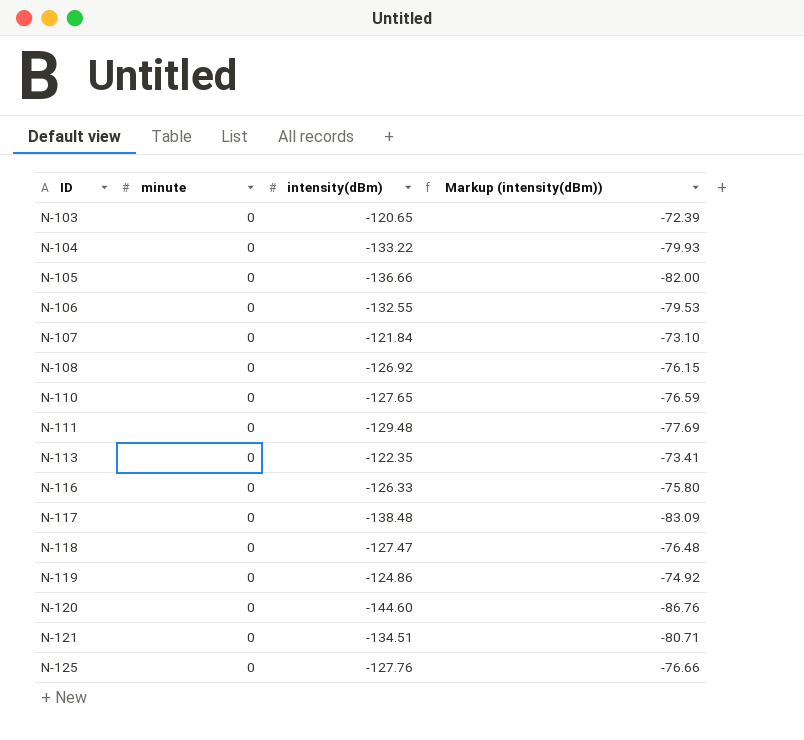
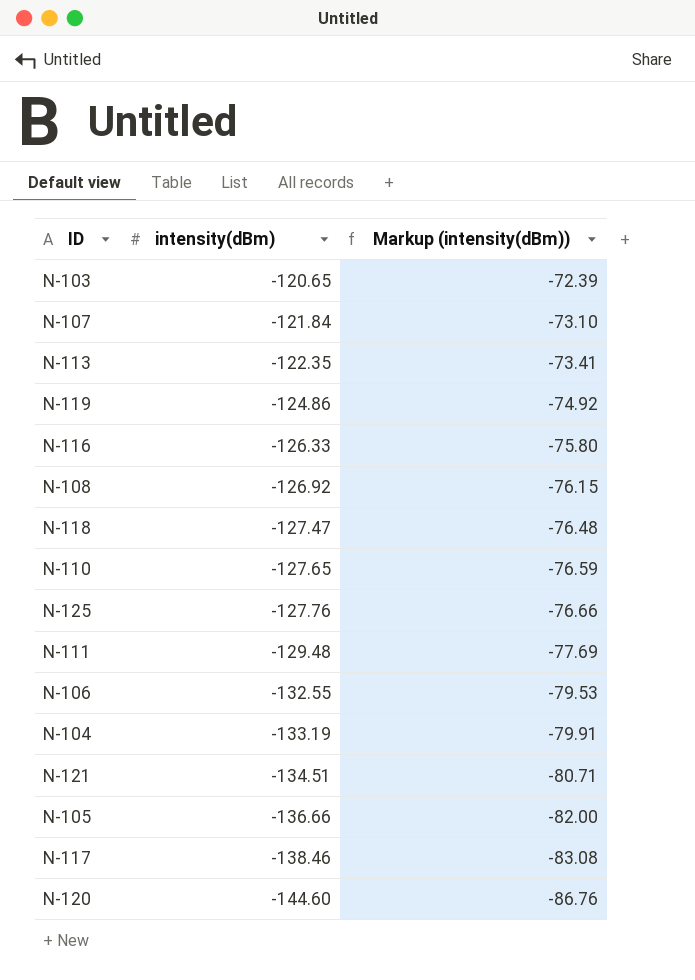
row order: ID ascending -> intensity(dBm) descending
column minute | position: 2 -> none
N-104 | intensity(dBm): -133.22 -> -133.19
N-104 | Markup (intensity(dBm)): -79.93 -> -79.91
N-117 | intensity(dBm): -138.48 -> -138.46
N-117 | Markup (intensity(dBm)): -83.09 -> -83.08

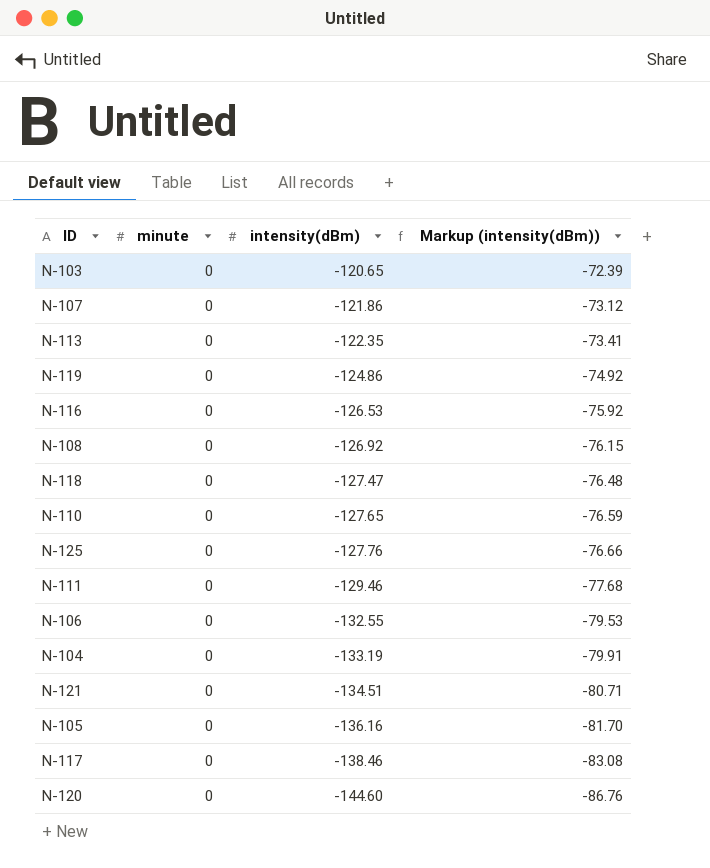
column minute | position: none -> 2
N-107 | intensity(dBm): -121.84 -> -121.86
N-107 | Markup (intensity(dBm)): -73.10 -> -73.12
N-116 | intensity(dBm): -126.33 -> -126.53
N-116 | Markup (intensity(dBm)): -75.80 -> -75.92
N-111 | intensity(dBm): -129.48 -> -129.46
N-111 | Markup (intensity(dBm)): -77.69 -> -77.68
N-105 | intensity(dBm): -136.66 -> -136.16
N-105 | Markup (intensity(dBm)): -82.00 -> -81.70

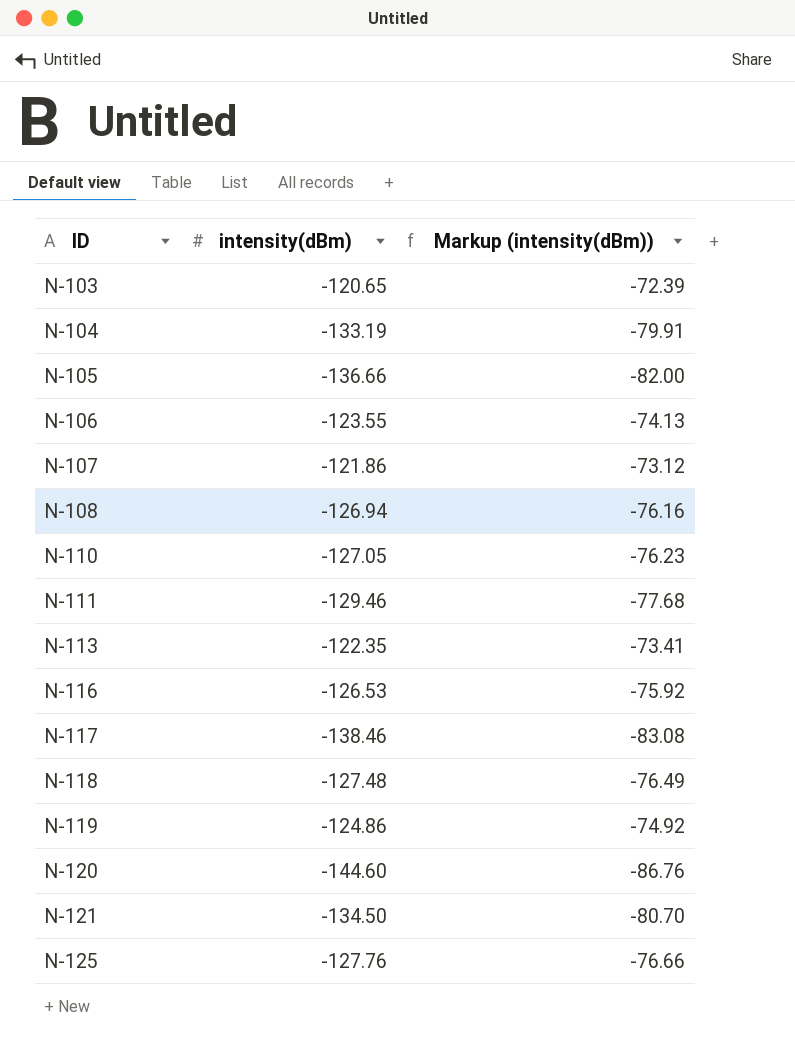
row order: intensity(dBm) descending -> ID ascending
column minute | position: 2 -> none
N-105 | intensity(dBm): -136.16 -> -136.66
N-105 | Markup (intensity(dBm)): -81.70 -> -82.00
N-106 | intensity(dBm): -132.55 -> -123.55
N-106 | Markup (intensity(dBm)): -79.53 -> -74.13
N-108 | intensity(dBm): -126.92 -> -126.94
N-108 | Markup (intensity(dBm)): -76.15 -> -76.16
N-110 | intensity(dBm): -127.65 -> -127.05
N-110 | Markup (intensity(dBm)): -76.59 -> -76.23
N-118 | intensity(dBm): -127.47 -> -127.48
N-118 | Markup (intensity(dBm)): -76.48 -> -76.49
N-121 | intensity(dBm): -134.51 -> -134.50
N-121 | Markup (intensity(dBm)): -80.71 -> -80.70

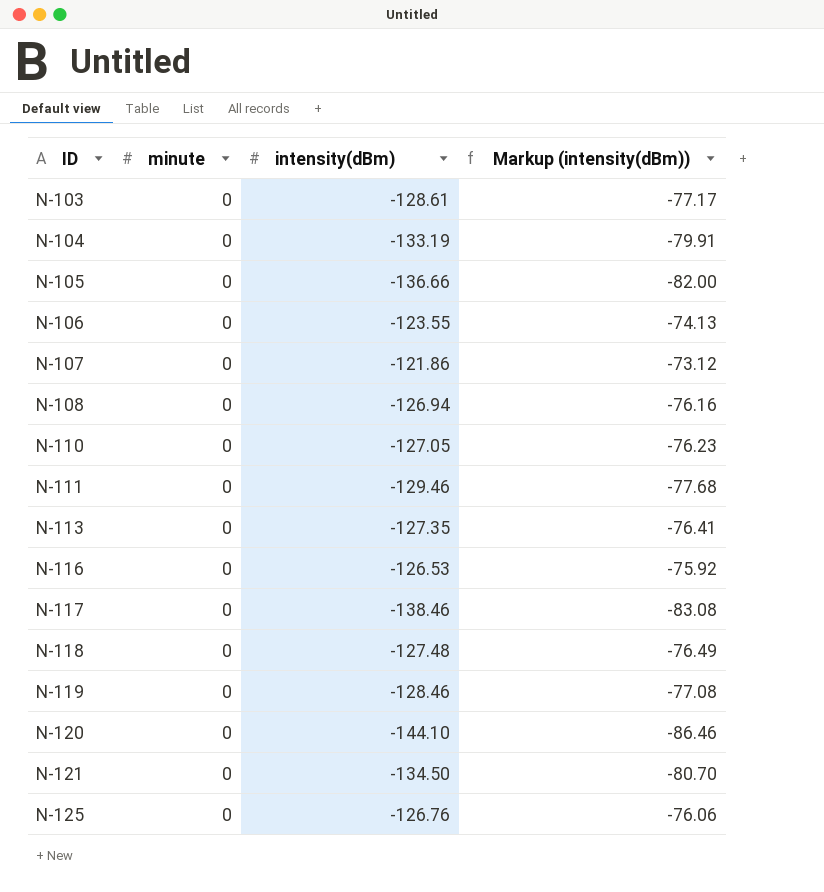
column minute | position: none -> 2
N-103 | intensity(dBm): -120.65 -> -128.61
N-103 | Markup (intensity(dBm)): -72.39 -> -77.17
N-113 | intensity(dBm): -122.35 -> -127.35
N-113 | Markup (intensity(dBm)): -73.41 -> -76.41
N-119 | intensity(dBm): -124.86 -> -128.46
N-119 | Markup (intensity(dBm)): -74.92 -> -77.08
N-120 | intensity(dBm): -144.60 -> -144.10
N-120 | Markup (intensity(dBm)): -86.76 -> -86.46
N-125 | intensity(dBm): -127.76 -> -126.76
N-125 | Markup (intensity(dBm)): -76.66 -> -76.06

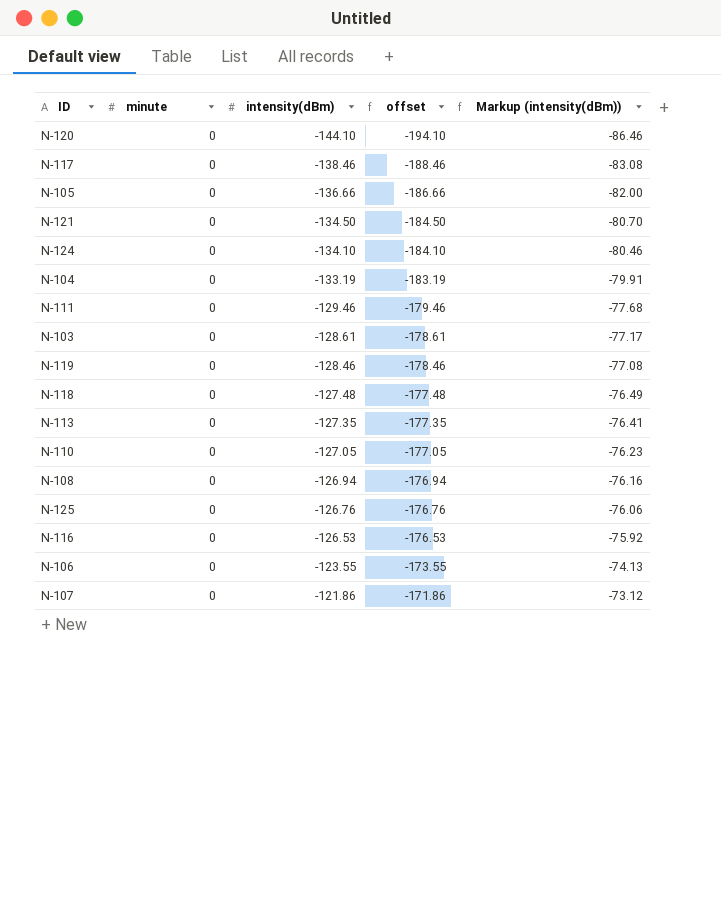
row order: ID ascending -> intensity(dBm) ascending
column offset | formula: none -> [intensity(dBm)] - 50
row N-124: none -> 0 | -134.10 | -184.10 | -80.46

